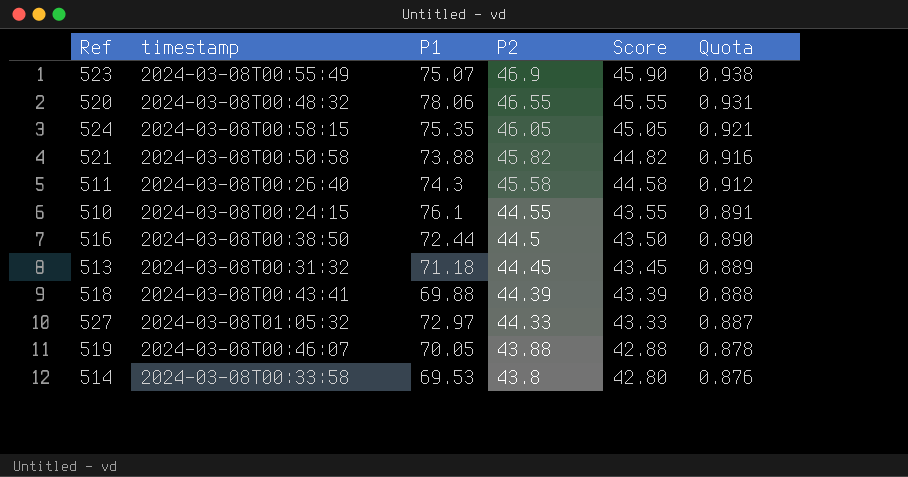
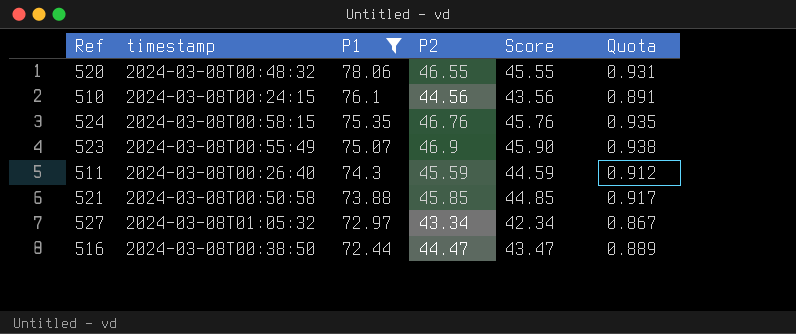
filter: none -> P1 >= 72.44
row order: P2 descending -> P1 descending
510 | P2: 44.55 -> 44.56
510 | Score: 43.55 -> 43.56
524 | P2: 46.05 -> 46.76
524 | Score: 45.05 -> 45.76
524 | Quota: 0.921 -> 0.935
511 | P2: 45.58 -> 45.59
511 | Score: 44.58 -> 44.59
521 | P2: 45.82 -> 45.85
521 | Score: 44.82 -> 44.85
521 | Quota: 0.916 -> 0.917
527 | P2: 44.33 -> 43.34
527 | Score: 43.33 -> 42.34
527 | Quota: 0.887 -> 0.867
516 | P2: 44.5 -> 44.47
516 | Score: 43.50 -> 43.47
516 | Quota: 0.890 -> 0.889

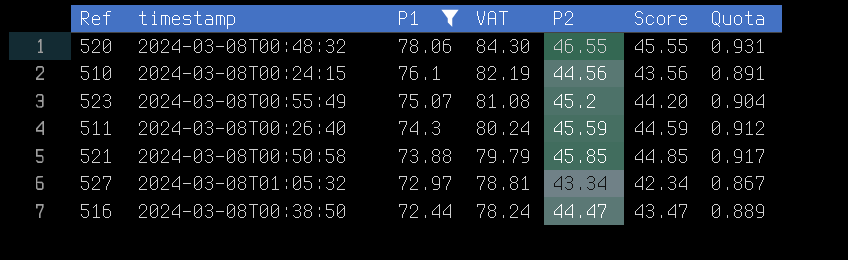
column VAT | formula: none -> [P1] * 1.08
row 524: 2024-03-08T00:58:15 | 75.35 | 46.76 | 45.76 | 0.935 -> none
523 | P2: 46.9 -> 45.2
523 | Score: 45.90 -> 44.20
523 | Quota: 0.938 -> 0.904

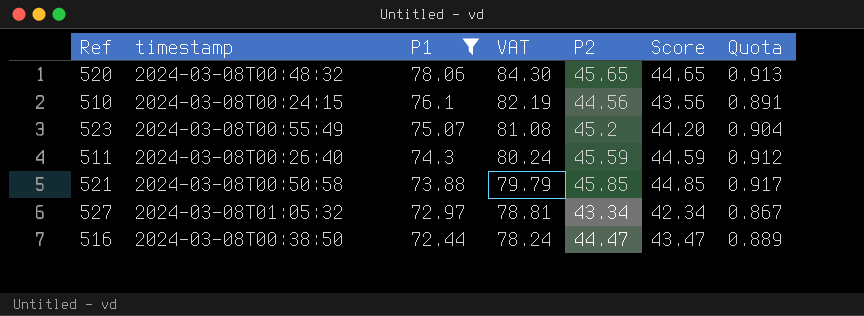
520 | P2: 46.55 -> 45.65
520 | Score: 45.55 -> 44.65
520 | Quota: 0.931 -> 0.913

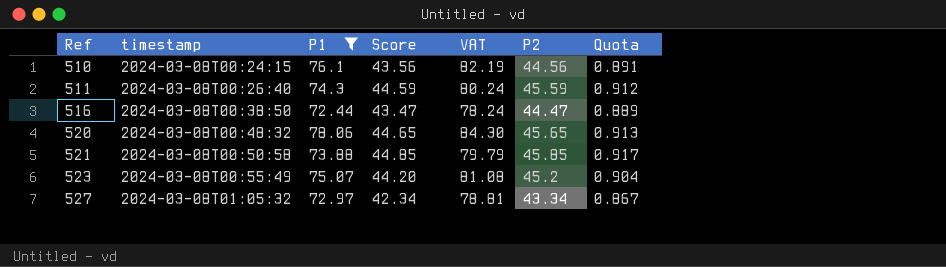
row order: P1 descending -> Ref ascending
column Score | position: 6 -> 4

